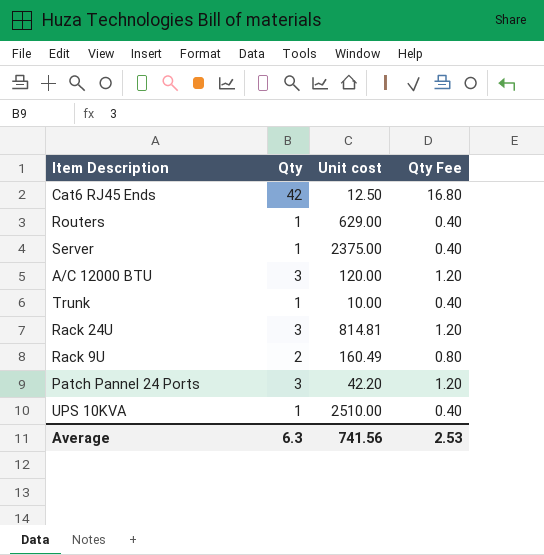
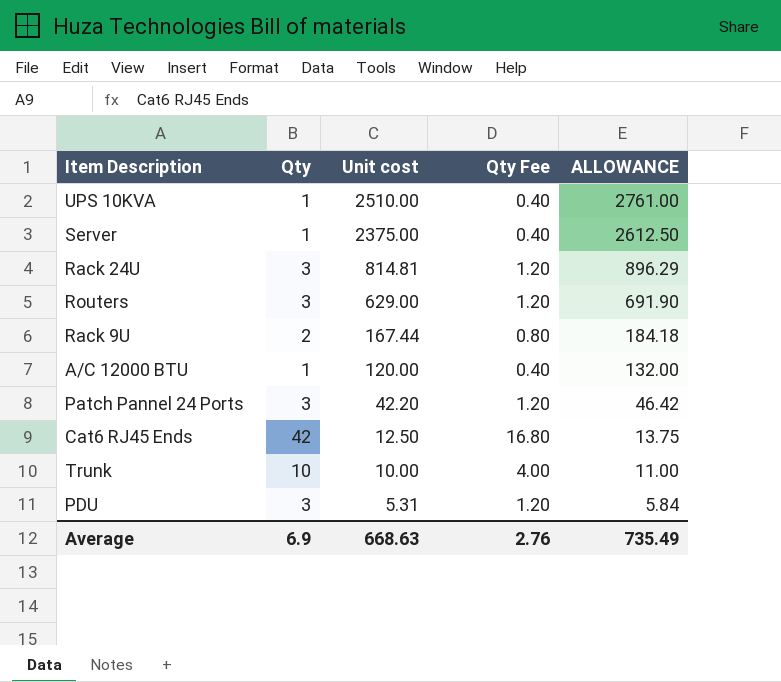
row order: none -> Unit cost descending
column ALLOWANCE | formula: none -> [Unit cost] * 1.1
Routers | Qty: 1 -> 3
Routers | Qty Fee: 0.40 -> 1.20
Rack 9U | Unit cost: 160.49 -> 167.44
A/C 12000 BTU | Qty: 3 -> 1
A/C 12000 BTU | Qty Fee: 1.20 -> 0.40
Trunk | Qty: 1 -> 10
Trunk | Qty Fee: 0.40 -> 4.00
row PDU: none -> 3 | 5.31 | 1.20 | 5.84
Average | Qty: 6.3 -> 6.9
Average | Unit cost: 741.56 -> 668.63
Average | Qty Fee: 2.53 -> 2.76

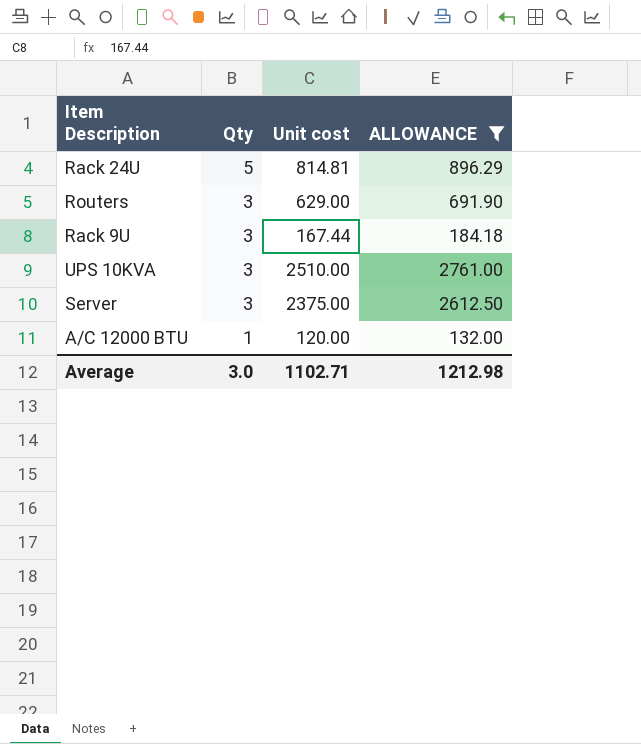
filter: none -> ALLOWANCE >= 132.00
row order: Unit cost descending -> Qty descending
column Qty Fee | formula: [Qty] * 0.4 -> none
Rack 24U | Qty: 3 -> 5
Rack 9U | Qty: 2 -> 3
UPS 10KVA | Qty: 1 -> 3
Server | Qty: 1 -> 3
Average | Qty: 6.9 -> 3.0
Average | Unit cost: 668.63 -> 1102.71
Average | ALLOWANCE: 735.49 -> 1212.98

